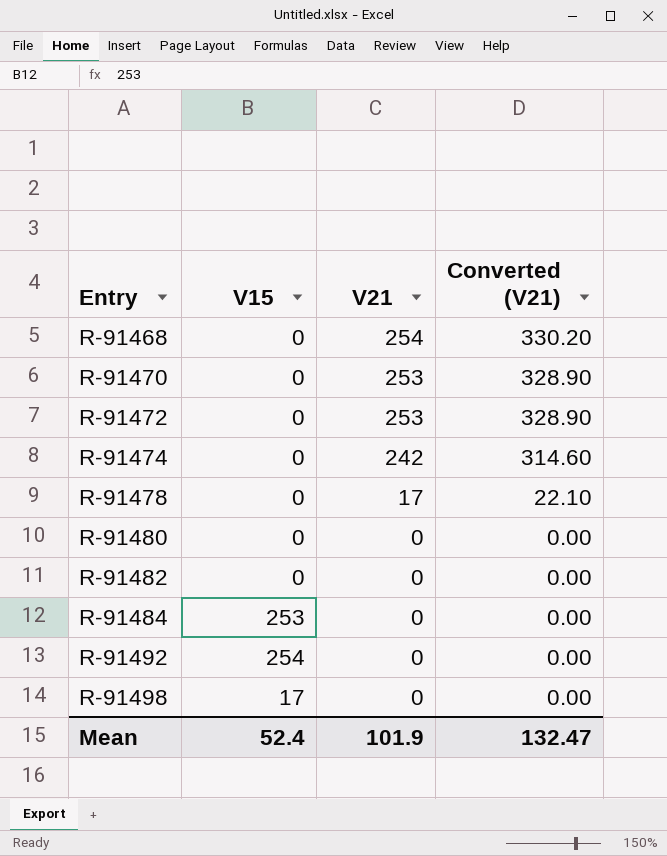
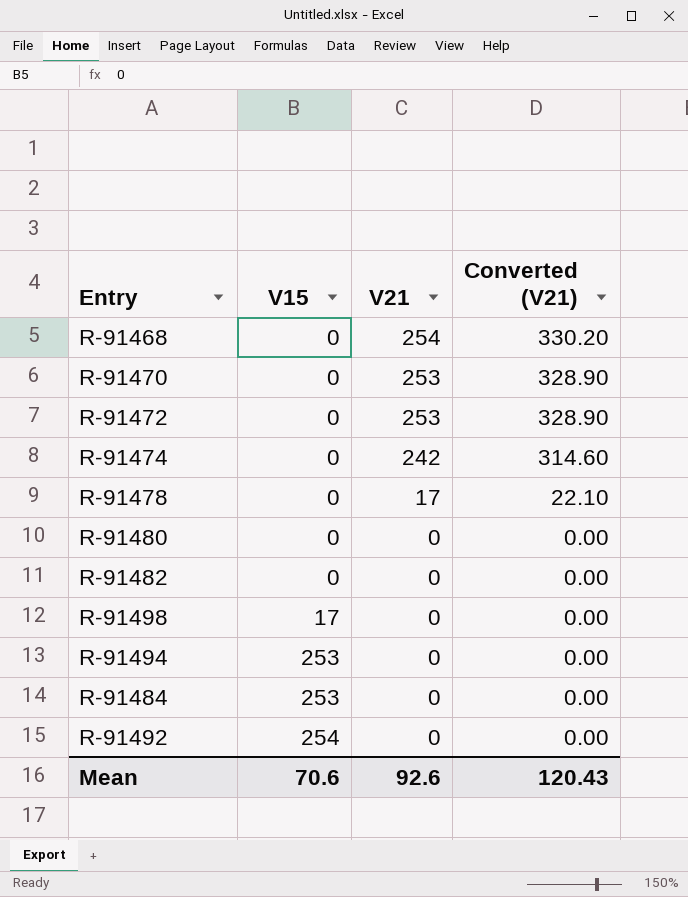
row order: Entry ascending -> V15 ascending
row R-91494: none -> 253 | 0 | 0.00
Mean | V15: 52.4 -> 70.6
Mean | V21: 101.9 -> 92.6
Mean | Converted (V21): 132.47 -> 120.43

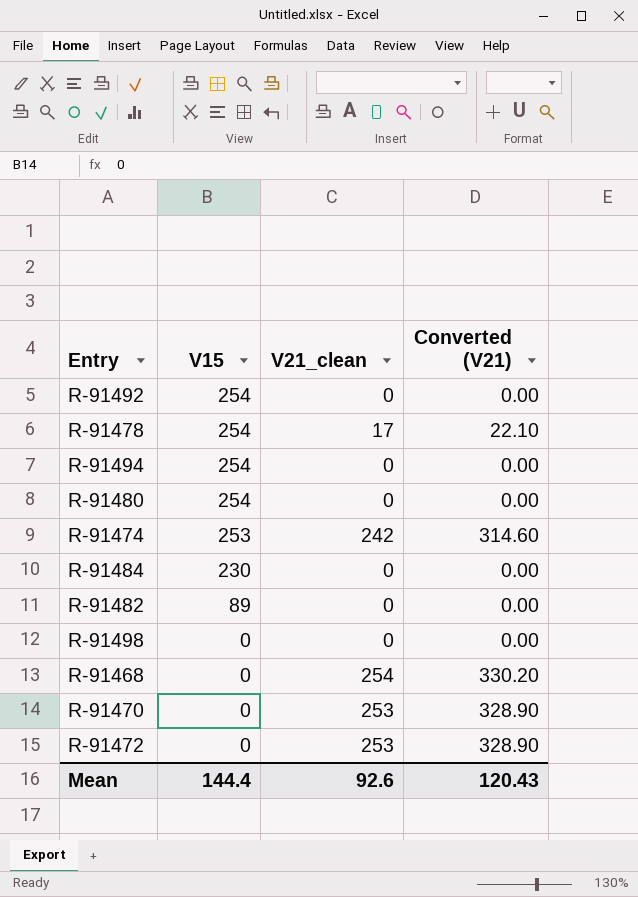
row order: V15 ascending -> V15 descending
column name: V21 -> V21_clean
R-91478 | V15: 0 -> 254
R-91494 | V15: 253 -> 254
R-91480 | V15: 0 -> 254
R-91474 | V15: 0 -> 253
R-91484 | V15: 253 -> 230
R-91482 | V15: 0 -> 89
R-91498 | V15: 17 -> 0
Mean | V15: 70.6 -> 144.4

